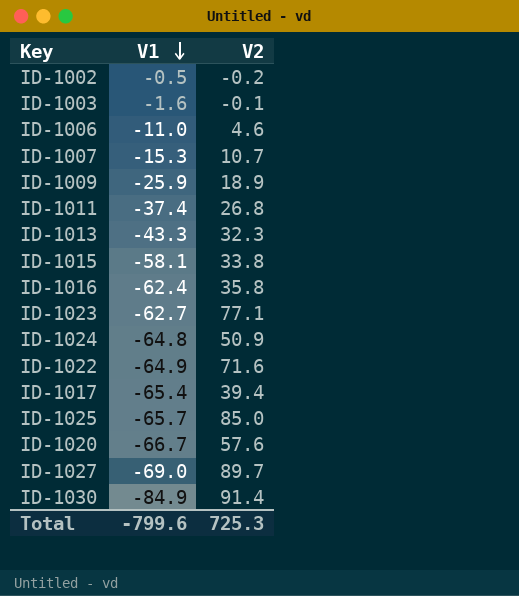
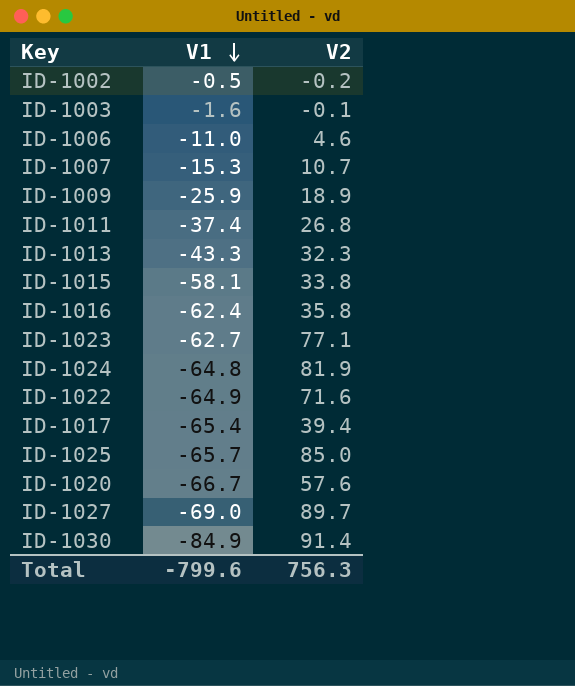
ID-1024 | V2: 50.9 -> 81.9
Total | V2: 725.3 -> 756.3

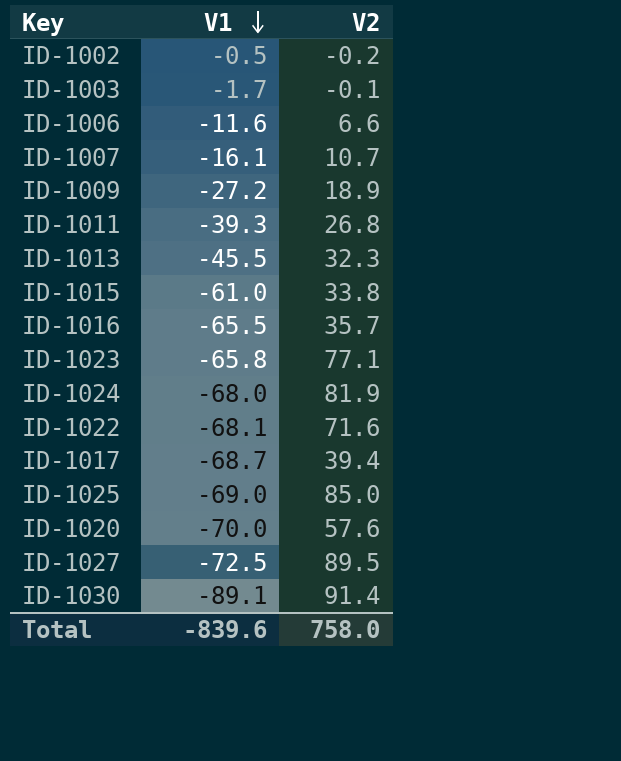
ID-1003 | V1: -1.6 -> -1.7
ID-1006 | V1: -11.0 -> -11.6
ID-1006 | V2: 4.6 -> 6.6
ID-1007 | V1: -15.3 -> -16.1
ID-1009 | V1: -25.9 -> -27.2
ID-1011 | V1: -37.4 -> -39.3
ID-1013 | V1: -43.3 -> -45.5
ID-1015 | V1: -58.1 -> -61.0
ID-1016 | V1: -62.4 -> -65.5
ID-1016 | V2: 35.8 -> 35.7
ID-1023 | V1: -62.7 -> -65.8
ID-1024 | V1: -64.8 -> -68.0
ID-1022 | V1: -64.9 -> -68.1
ID-1017 | V1: -65.4 -> -68.7
ID-1025 | V1: -65.7 -> -69.0
ID-1020 | V1: -66.7 -> -70.0
ID-1027 | V1: -69.0 -> -72.5
ID-1027 | V2: 89.7 -> 89.5
ID-1030 | V1: -84.9 -> -89.1
Total | V1: -799.6 -> -839.6
Total | V2: 756.3 -> 758.0

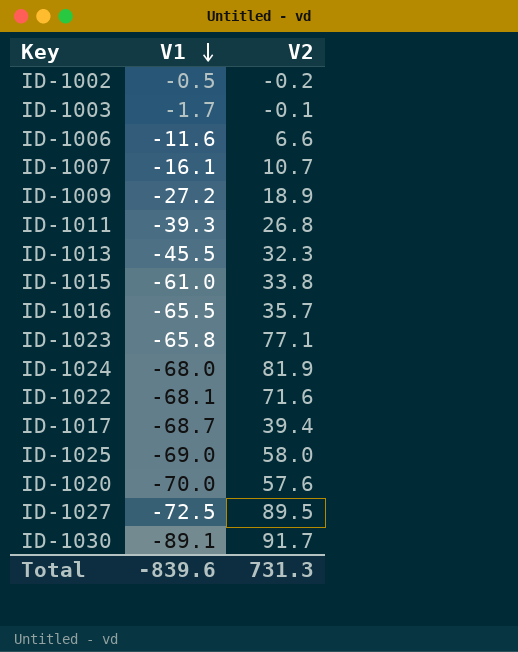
ID-1025 | V2: 85.0 -> 58.0
ID-1030 | V2: 91.4 -> 91.7
Total | V2: 758.0 -> 731.3

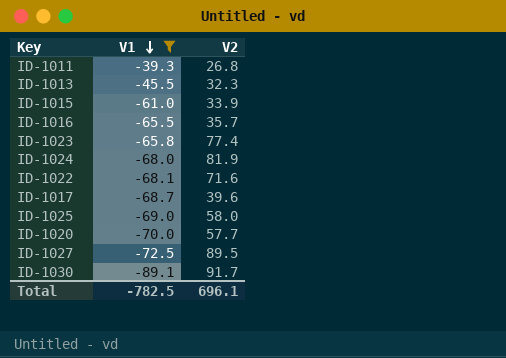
filter: none -> V1 <= -39.3
ID-1015 | V2: 33.8 -> 33.9
ID-1023 | V2: 77.1 -> 77.4
ID-1017 | V2: 39.4 -> 39.6
ID-1020 | V2: 57.6 -> 57.7
Total | V1: -839.6 -> -782.5
Total | V2: 731.3 -> 696.1

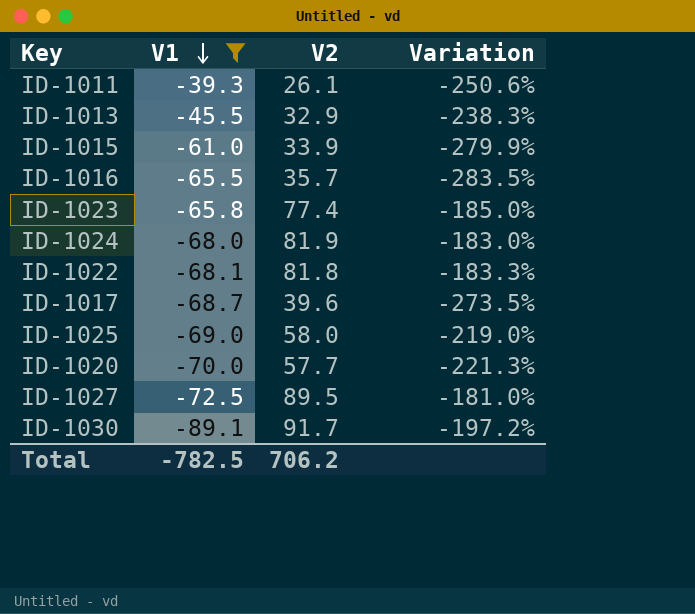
column Variation | formula: none -> ([V1] - [V2]) / [V2]
ID-1011 | V2: 26.8 -> 26.1
ID-1013 | V2: 32.3 -> 32.9
ID-1022 | V2: 71.6 -> 81.8
Total | V2: 696.1 -> 706.2

